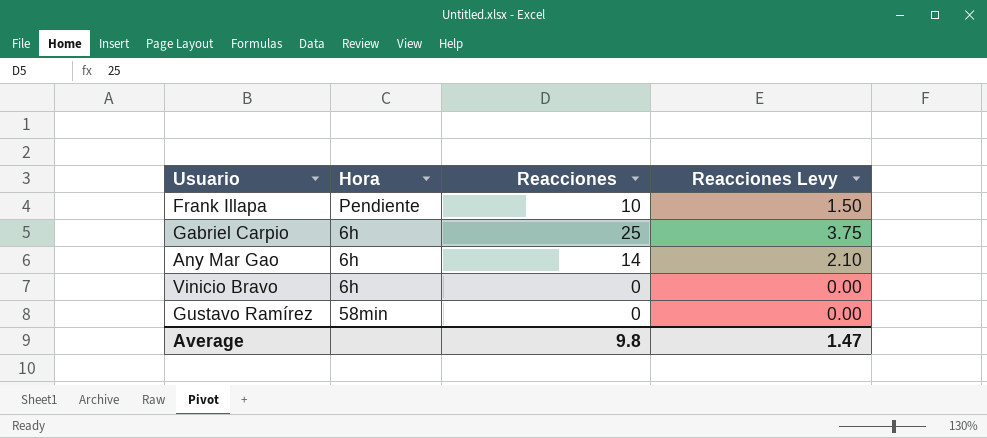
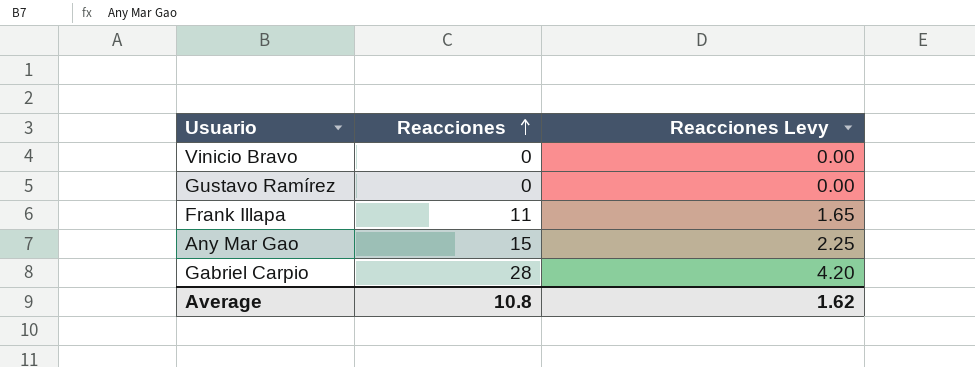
row order: none -> Reacciones ascending
column Hora | position: 2 -> none
Frank Illapa | Reacciones: 10 -> 11
Frank Illapa | Reacciones Levy: 1.50 -> 1.65
Any Mar Gao | Reacciones: 14 -> 15
Any Mar Gao | Reacciones Levy: 2.10 -> 2.25
Gabriel Carpio | Reacciones: 25 -> 28
Gabriel Carpio | Reacciones Levy: 3.75 -> 4.20
Average | Reacciones: 9.8 -> 10.8
Average | Reacciones Levy: 1.47 -> 1.62

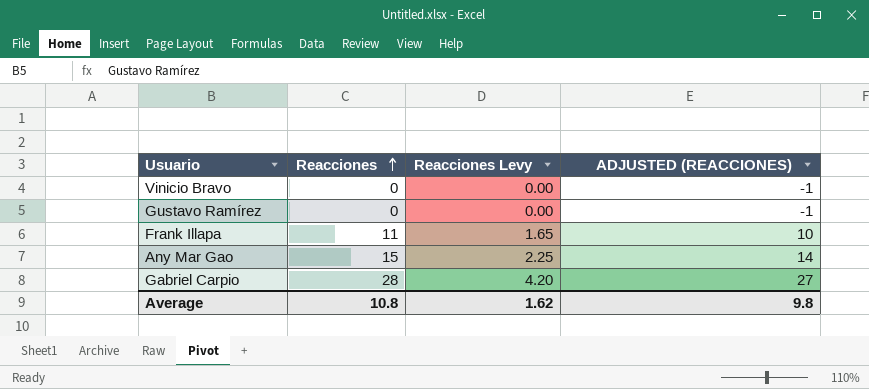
column ADJUSTED (REACCIONES) | formula: none -> [Reacciones] - 1

